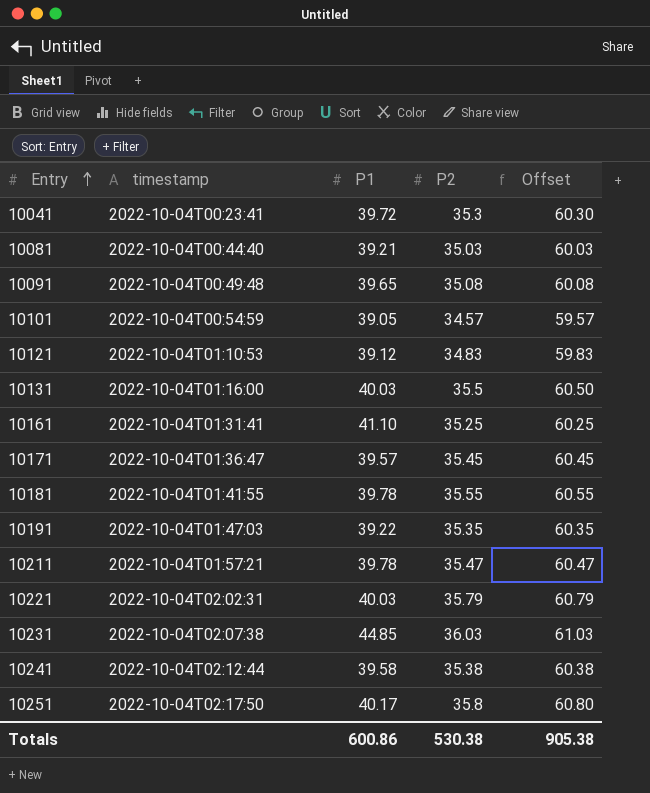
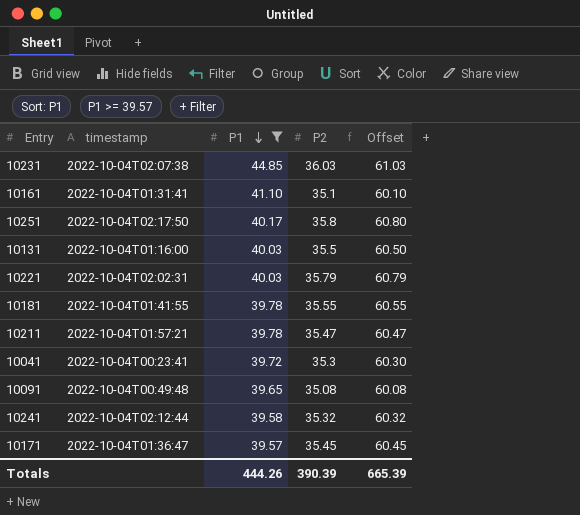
filter: none -> P1 >= 39.57
row order: Entry ascending -> P1 descending
10161 | P2: 35.25 -> 35.1
10161 | Offset: 60.25 -> 60.10
10241 | P2: 35.38 -> 35.32
10241 | Offset: 60.38 -> 60.32
Totals | P1: 600.86 -> 444.26
Totals | P2: 530.38 -> 390.39
Totals | Offset: 905.38 -> 665.39

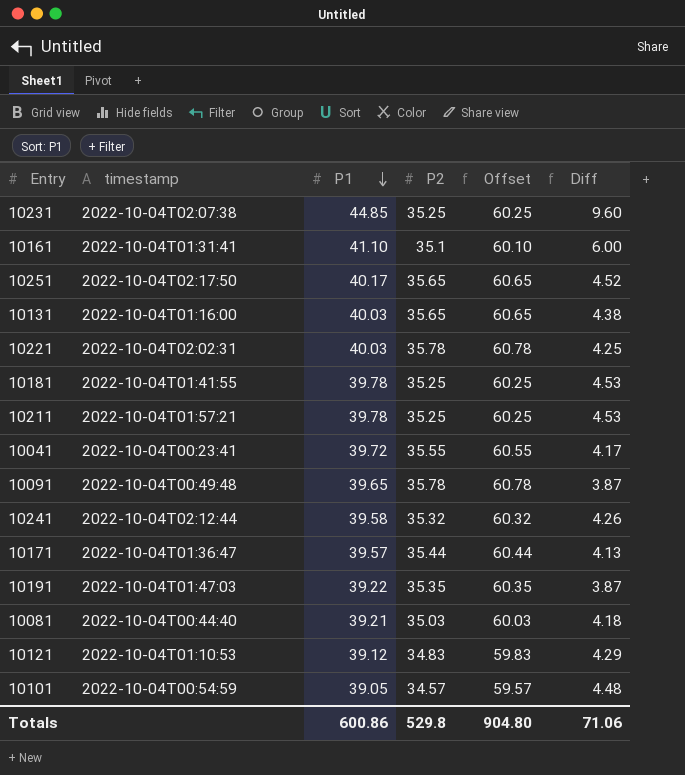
filter: P1 >= 39.57 -> none
column Diff | formula: none -> [P1] - [P2]
10231 | P2: 36.03 -> 35.25
10231 | Offset: 61.03 -> 60.25
10251 | P2: 35.8 -> 35.65
10251 | Offset: 60.80 -> 60.65
10131 | P2: 35.5 -> 35.65
10131 | Offset: 60.50 -> 60.65
10221 | P2: 35.79 -> 35.78
10221 | Offset: 60.79 -> 60.78
10181 | P2: 35.55 -> 35.25
10181 | Offset: 60.55 -> 60.25
10211 | P2: 35.47 -> 35.25
10211 | Offset: 60.47 -> 60.25
10041 | P2: 35.3 -> 35.55
10041 | Offset: 60.30 -> 60.55
10091 | P2: 35.08 -> 35.78
10091 | Offset: 60.08 -> 60.78
10171 | P2: 35.45 -> 35.44
10171 | Offset: 60.45 -> 60.44
Totals | P1: 444.26 -> 600.86
Totals | P2: 390.39 -> 529.8
Totals | Offset: 665.39 -> 904.80

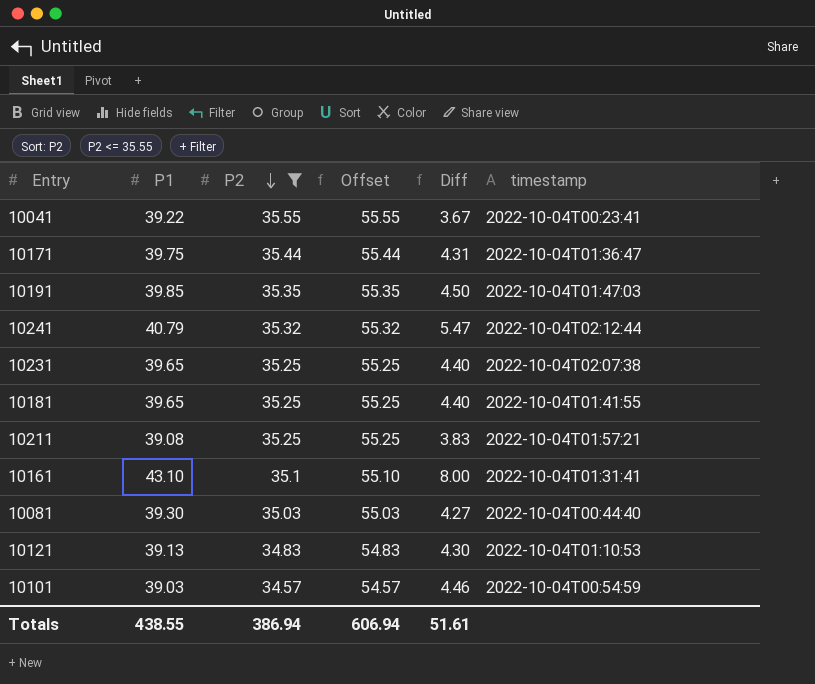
filter: none -> P2 <= 35.55
row order: P1 descending -> P2 descending
column Offset | formula: [P2] + 25 -> [P2] + 20
column timestamp | position: 2 -> 6
10041 | P1: 39.72 -> 39.22
10041 | Diff: 4.17 -> 3.67
10171 | P1: 39.57 -> 39.75
10171 | Diff: 4.13 -> 4.31
10191 | P1: 39.22 -> 39.85
10191 | Diff: 3.87 -> 4.50
10241 | P1: 39.58 -> 40.79
10241 | Diff: 4.26 -> 5.47
10231 | P1: 44.85 -> 39.65
10231 | Diff: 9.60 -> 4.40
10181 | P1: 39.78 -> 39.65
10181 | Diff: 4.53 -> 4.40
10211 | P1: 39.78 -> 39.08
10211 | Diff: 4.53 -> 3.83
10161 | P1: 41.10 -> 43.10
10161 | Diff: 6.00 -> 8.00
10081 | P1: 39.21 -> 39.30
10081 | Diff: 4.18 -> 4.27
10121 | P1: 39.12 -> 39.13
10121 | Diff: 4.29 -> 4.30
10101 | P1: 39.05 -> 39.03
10101 | Diff: 4.48 -> 4.46
Totals | P1: 600.86 -> 438.55
Totals | P2: 529.8 -> 386.94
Totals | Offset: 904.80 -> 606.94
Totals | Diff: 71.06 -> 51.61

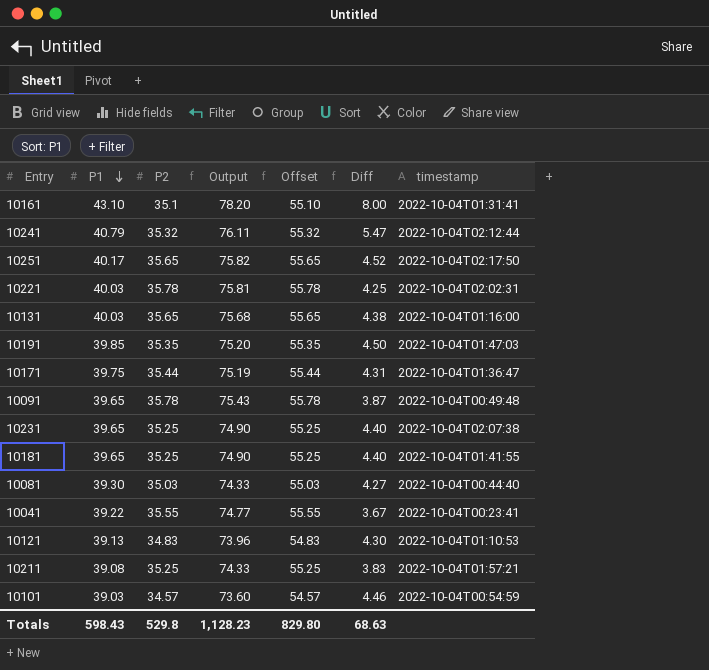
filter: P2 <= 35.55 -> none
row order: P2 descending -> P1 descending
column Output | formula: none -> [P1] + [P2]
Totals | P1: 438.55 -> 598.43
Totals | P2: 386.94 -> 529.8
Totals | Offset: 606.94 -> 829.80
Totals | Diff: 51.61 -> 68.63

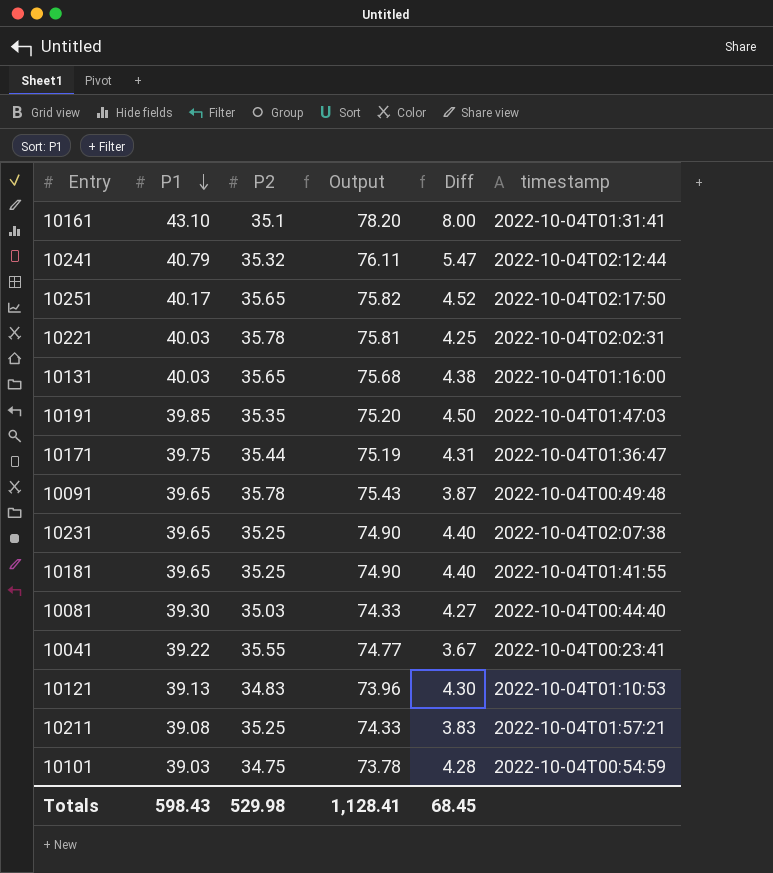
column Offset | formula: [P2] + 20 -> none
10101 | P2: 34.57 -> 34.75
10101 | Output: 73.60 -> 73.78
10101 | Diff: 4.46 -> 4.28
Totals | P2: 529.8 -> 529.98
Totals | Output: 1,128.23 -> 1,128.41
Totals | Diff: 68.63 -> 68.45

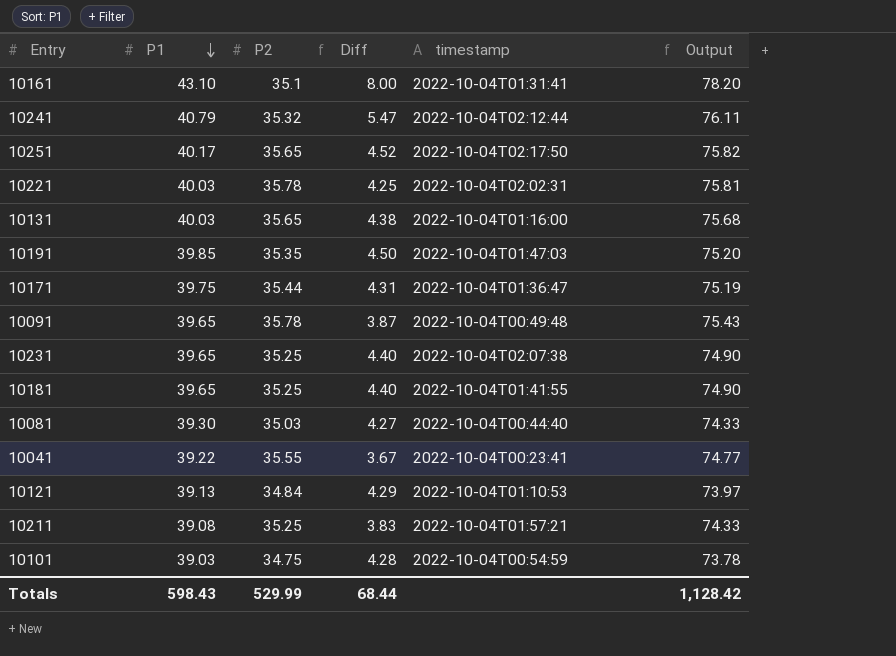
column Output | position: 4 -> 6
10121 | P2: 34.83 -> 34.84
10121 | Diff: 4.30 -> 4.29
10121 | Output: 73.96 -> 73.97
Totals | P2: 529.98 -> 529.99
Totals | Diff: 68.45 -> 68.44
Totals | Output: 1,128.41 -> 1,128.42

